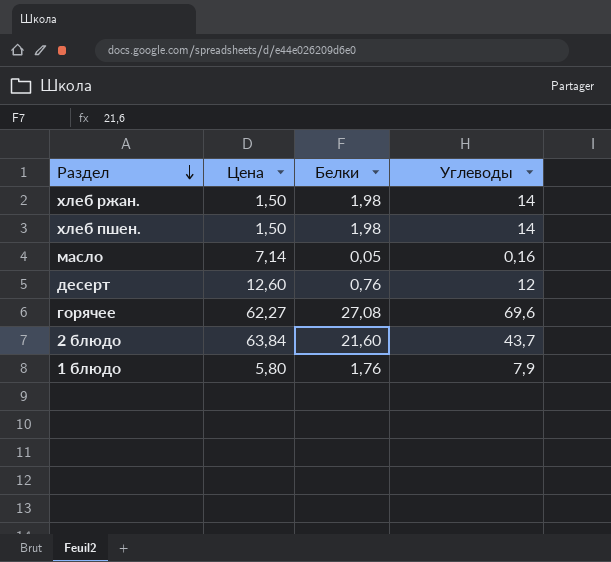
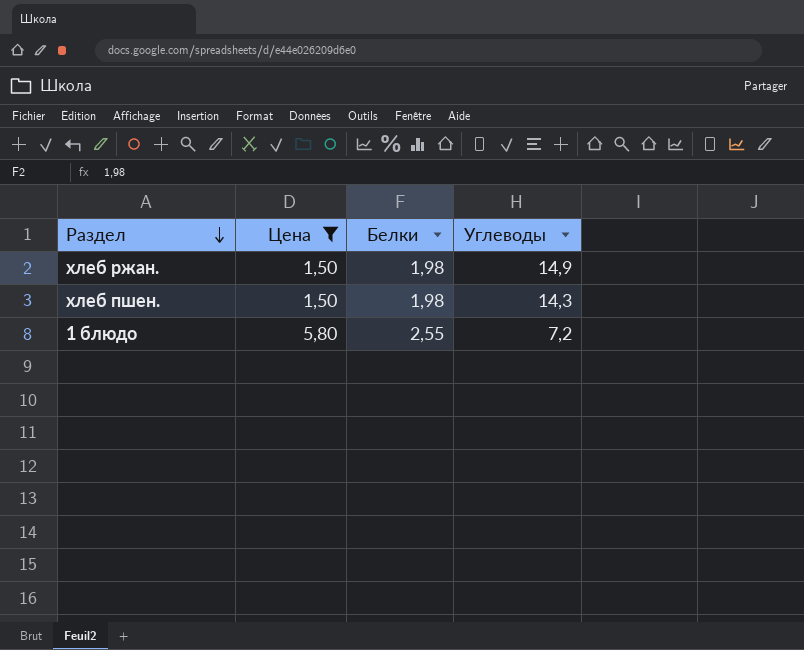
filter: none -> Цена <= 5,80
хлеб ржан. | Углеводы: 14 -> 14,9
хлеб пшен. | Углеводы: 14 -> 14,3
1 блюдо | Белки: 1,76 -> 2,55
1 блюдо | Углеводы: 7,9 -> 7,2

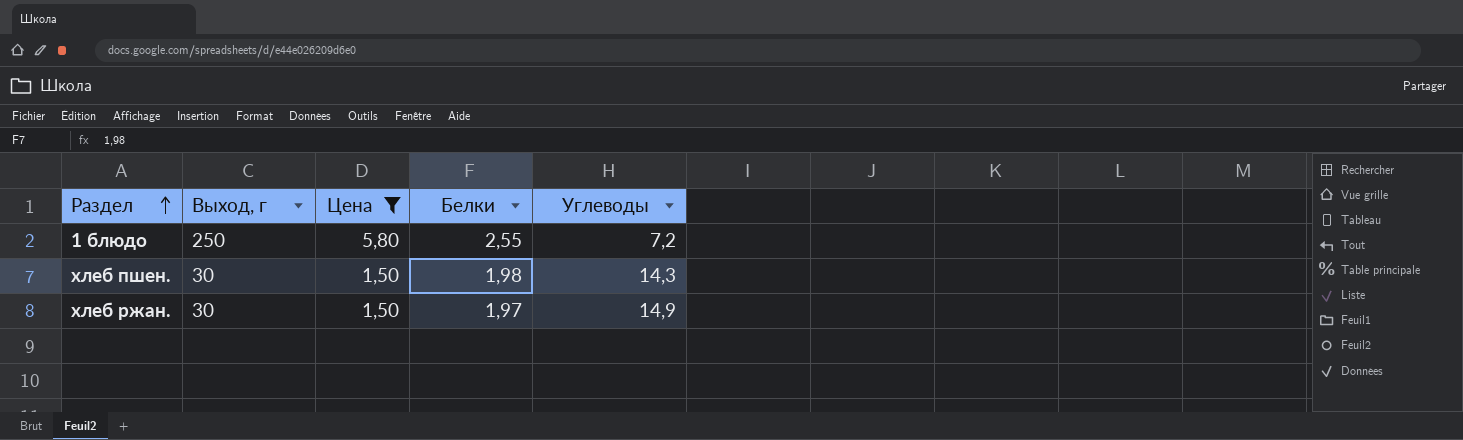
row order: Раздел descending -> Раздел ascending
column Выход, г | position: none -> 2
хлеб ржан. | Белки: 1,98 -> 1,97

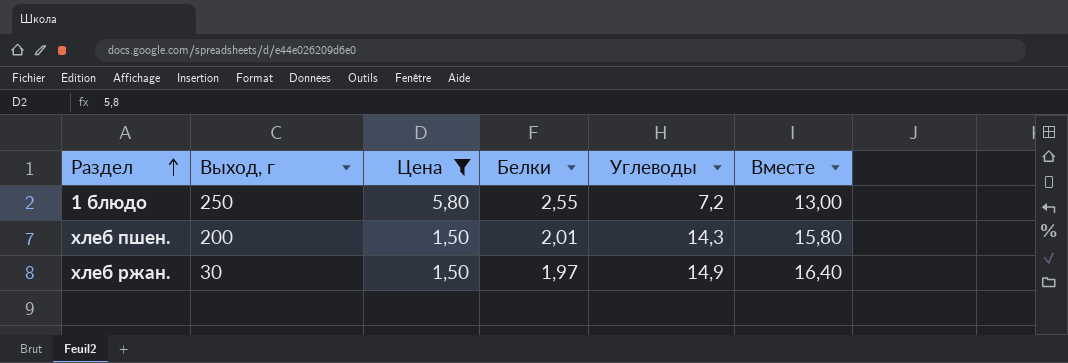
column Вместе | formula: none -> [Цена] + [Углеводы]
хлеб пшен. | Выход, г: 30 -> 200
хлеб пшен. | Белки: 1,98 -> 2,01

